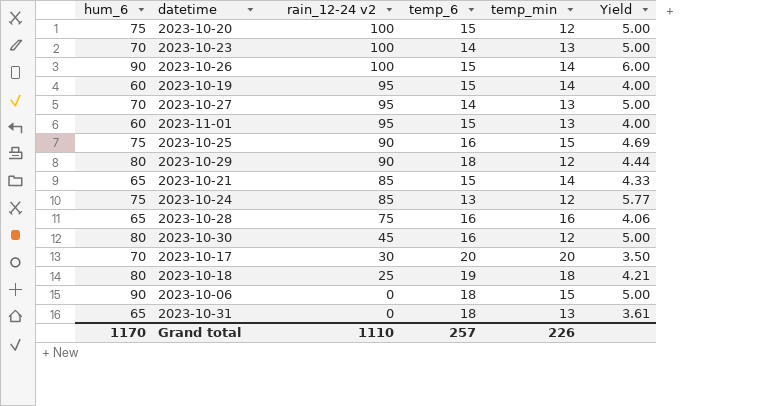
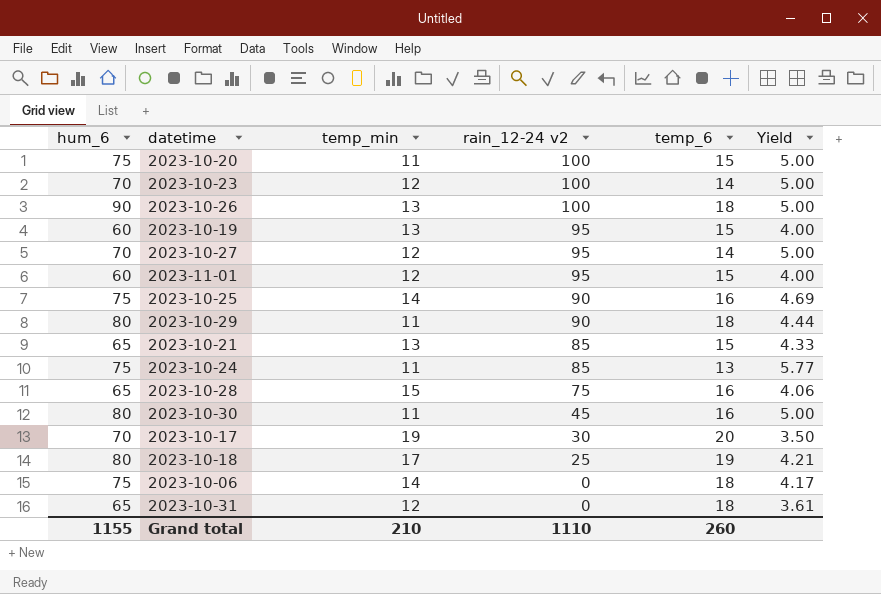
column temp_min | position: 5 -> 3
2023-10-20 | temp_min: 12 -> 11
2023-10-23 | temp_min: 13 -> 12
2023-10-26 | temp_min: 14 -> 13
2023-10-26 | temp_6: 15 -> 18
2023-10-26 | Yield: 6.00 -> 5.00
2023-10-19 | temp_min: 14 -> 13
2023-10-27 | temp_min: 13 -> 12
2023-11-01 | temp_min: 13 -> 12
2023-10-25 | temp_min: 15 -> 14
2023-10-29 | temp_min: 12 -> 11
2023-10-21 | temp_min: 14 -> 13
2023-10-24 | temp_min: 12 -> 11
2023-10-28 | temp_min: 16 -> 15
2023-10-30 | temp_min: 12 -> 11
2023-10-17 | temp_min: 20 -> 19
2023-10-18 | temp_min: 18 -> 17
2023-10-06 | hum_6: 90 -> 75
2023-10-06 | temp_min: 15 -> 14
2023-10-06 | Yield: 5.00 -> 4.17
2023-10-31 | temp_min: 13 -> 12
Grand total | hum_6: 1170 -> 1155
Grand total | temp_min: 226 -> 210
Grand total | temp_6: 257 -> 260

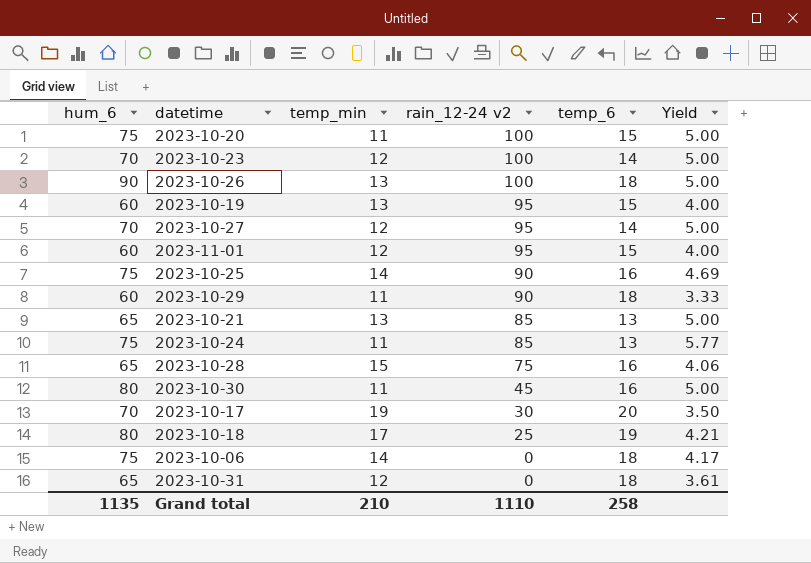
2023-10-29 | hum_6: 80 -> 60
2023-10-29 | Yield: 4.44 -> 3.33
2023-10-21 | temp_6: 15 -> 13
2023-10-21 | Yield: 4.33 -> 5.00
Grand total | hum_6: 1155 -> 1135
Grand total | temp_6: 260 -> 258

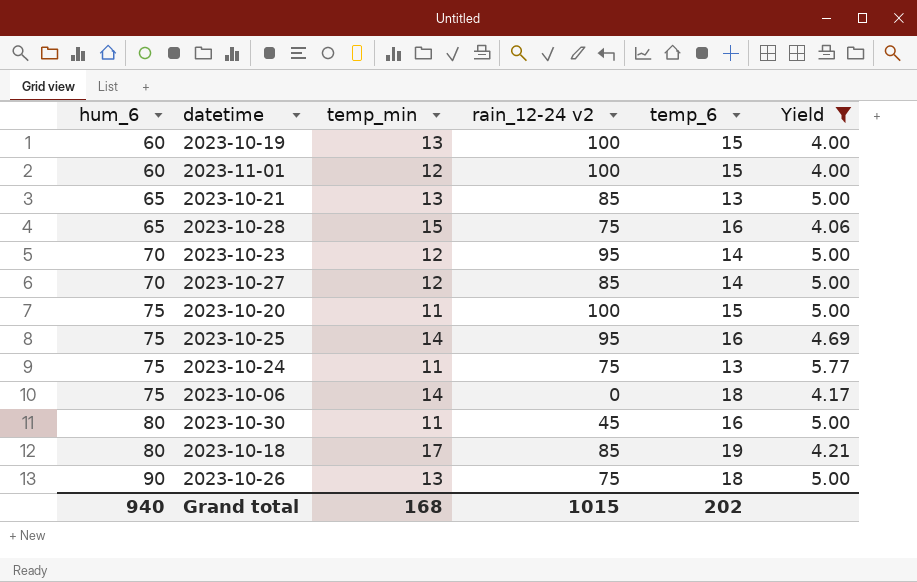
filter: none -> Yield >= 4.00
row order: rain_12-24 v2 descending -> hum_6 ascending
2023-10-19 | rain_12-24 v2: 95 -> 100
2023-11-01 | rain_12-24 v2: 95 -> 100
2023-10-23 | rain_12-24 v2: 100 -> 95
2023-10-27 | rain_12-24 v2: 95 -> 85
2023-10-25 | rain_12-24 v2: 90 -> 95
2023-10-24 | rain_12-24 v2: 85 -> 75
2023-10-18 | rain_12-24 v2: 25 -> 85
2023-10-26 | rain_12-24 v2: 100 -> 75
Grand total | hum_6: 1135 -> 940
Grand total | temp_min: 210 -> 168
Grand total | rain_12-24 v2: 1110 -> 1015
Grand total | temp_6: 258 -> 202

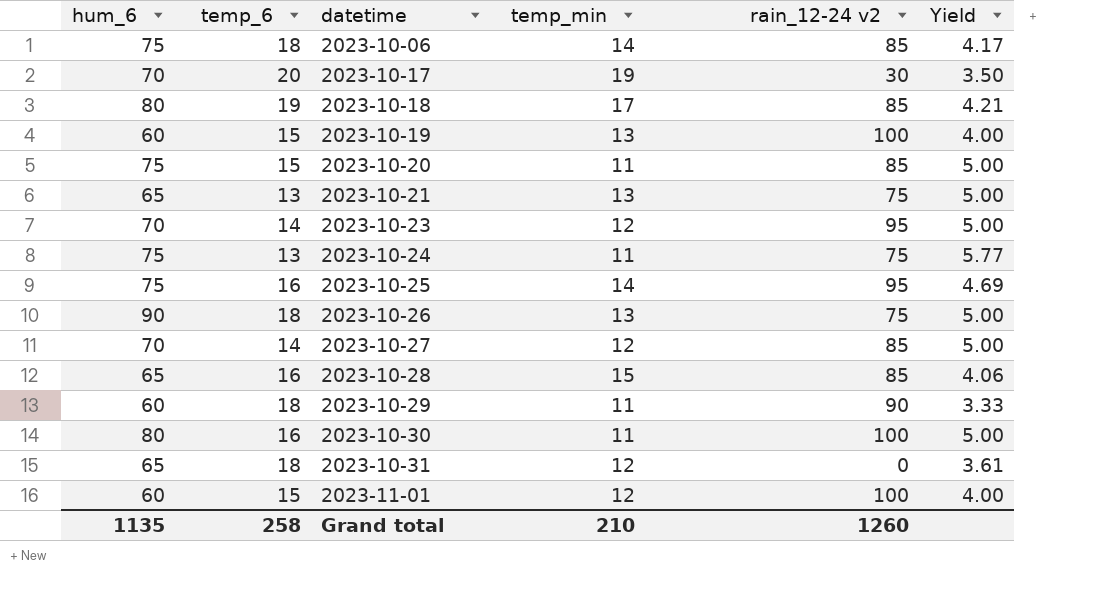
filter: Yield >= 4.00 -> none
row order: hum_6 ascending -> datetime ascending
column temp_6 | position: 5 -> 2
2023-10-06 | rain_12-24 v2: 0 -> 85
2023-10-20 | rain_12-24 v2: 100 -> 85
2023-10-21 | rain_12-24 v2: 85 -> 75
2023-10-28 | rain_12-24 v2: 75 -> 85
2023-10-30 | rain_12-24 v2: 45 -> 100
Grand total | hum_6: 940 -> 1135
Grand total | temp_6: 202 -> 258
Grand total | temp_min: 168 -> 210
Grand total | rain_12-24 v2: 1015 -> 1260

